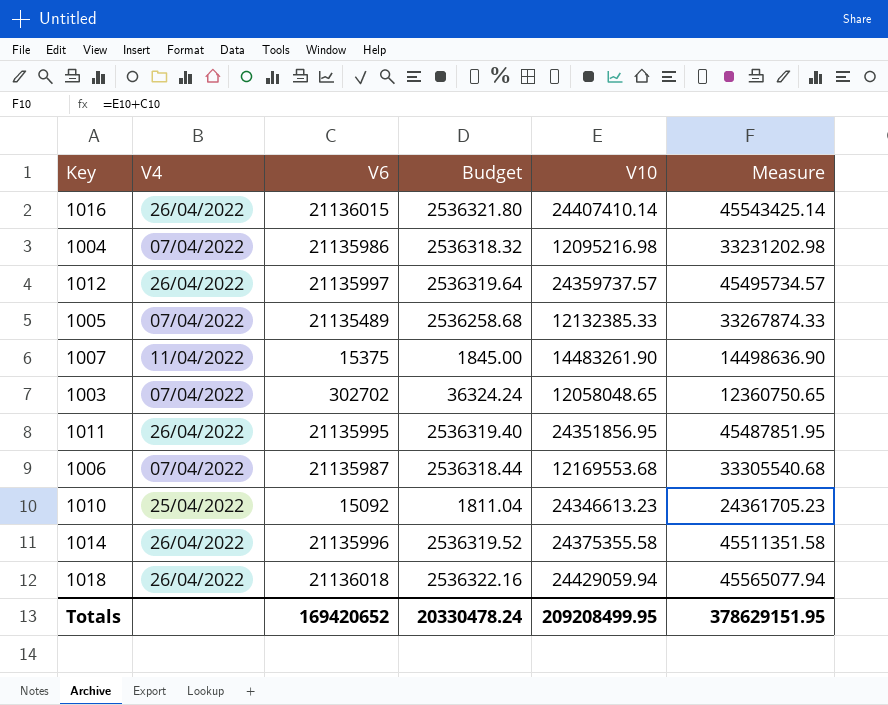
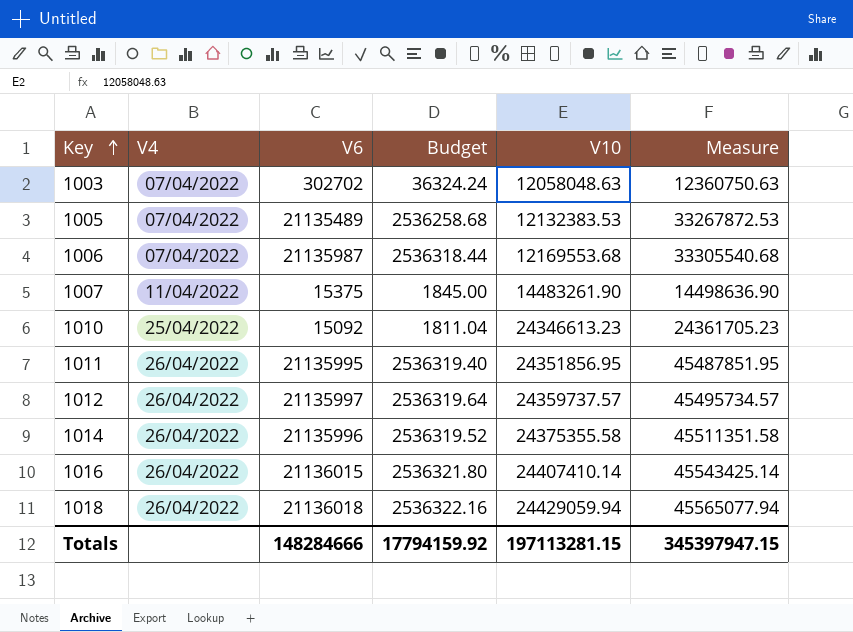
row order: none -> Key ascending
row 1004: 07/04/2022 | 21135986 | 2536318.32 | 12095216.98 | 33231202.98 -> none
1003 | V10: 12058048.65 -> 12058048.63
1003 | Measure: 12360750.65 -> 12360750.63
1005 | V10: 12132385.33 -> 12132383.53
1005 | Measure: 33267874.33 -> 33267872.53
Totals | V6: 169420652 -> 148284666
Totals | Budget: 20330478.24 -> 17794159.92
Totals | V10: 209208499.95 -> 197113281.15
Totals | Measure: 378629151.95 -> 345397947.15

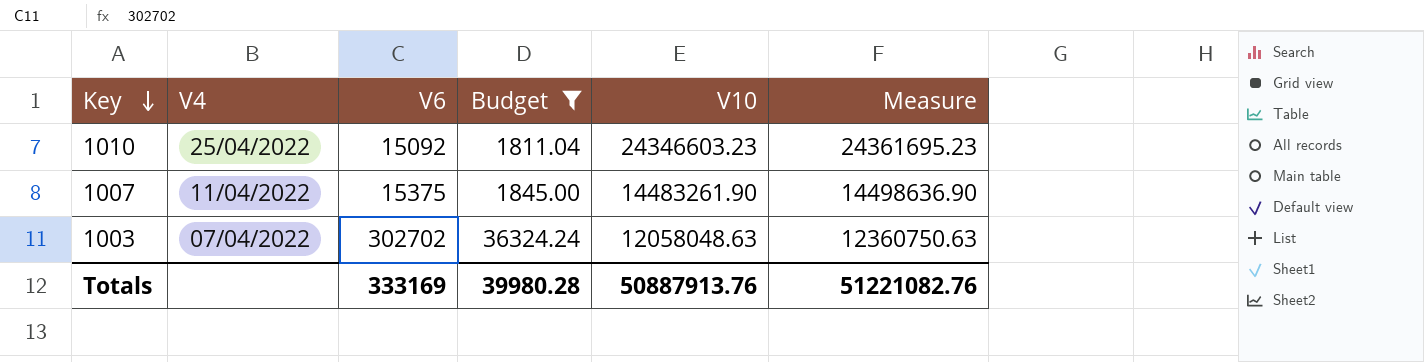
filter: none -> Budget <= 36324.24
row order: Key ascending -> Key descending
1010 | V10: 24346613.23 -> 24346603.23
1010 | Measure: 24361705.23 -> 24361695.23
Totals | V6: 148284666 -> 333169
Totals | Budget: 17794159.92 -> 39980.28
Totals | V10: 197113281.15 -> 50887913.76
Totals | Measure: 345397947.15 -> 51221082.76

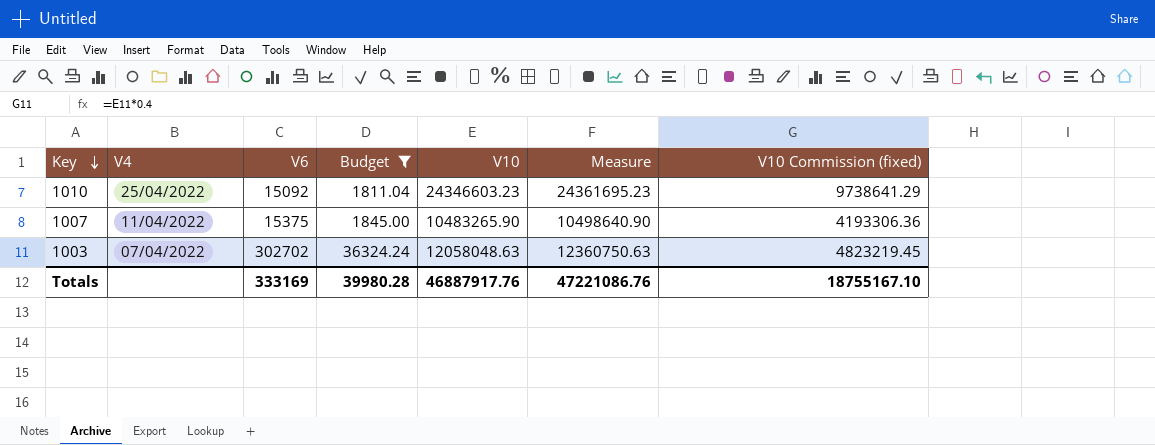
column V10 Commission (fixed) | formula: none -> [V10] * 0.4
1007 | V10: 14483261.90 -> 10483265.90
1007 | Measure: 14498636.90 -> 10498640.90
Totals | V10: 50887913.76 -> 46887917.76
Totals | Measure: 51221082.76 -> 47221086.76

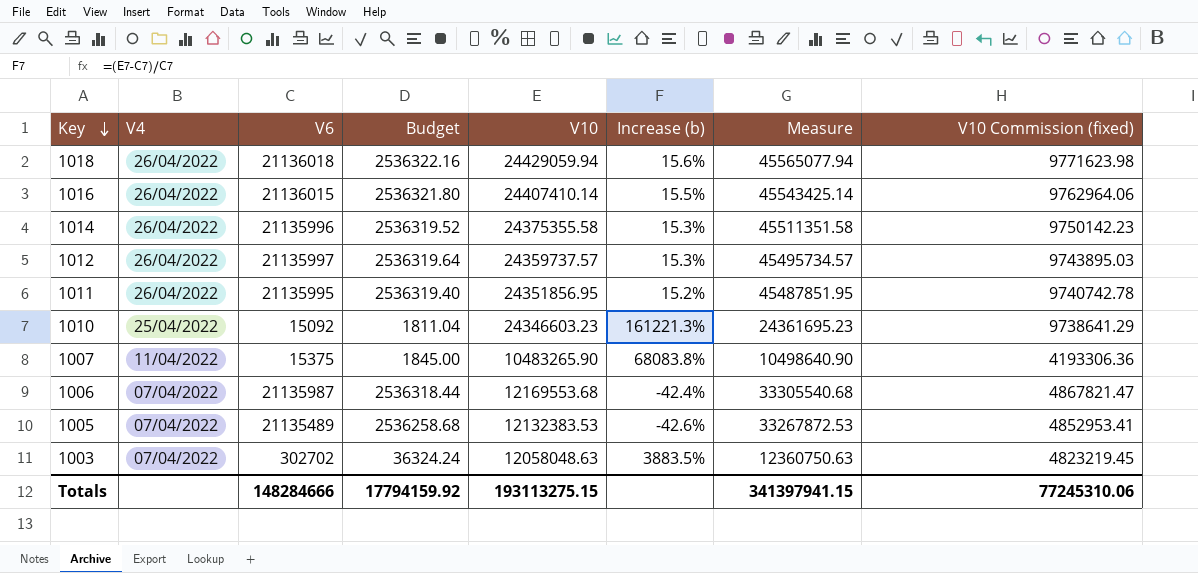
filter: Budget <= 36324.24 -> none
column Increase (b) | formula: none -> ([V10] - [V6]) / [V6]
Totals | V6: 333169 -> 148284666
Totals | Budget: 39980.28 -> 17794159.92
Totals | V10: 46887917.76 -> 193113275.15
Totals | Measure: 47221086.76 -> 341397941.15
Totals | V10 Commission (fixed): 18755167.10 -> 77245310.06

